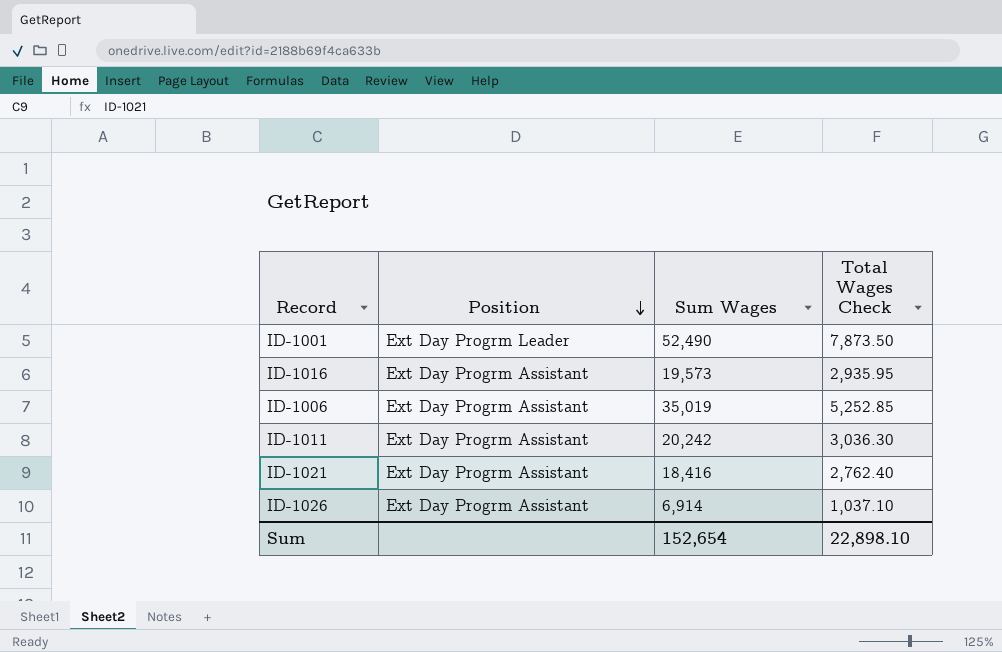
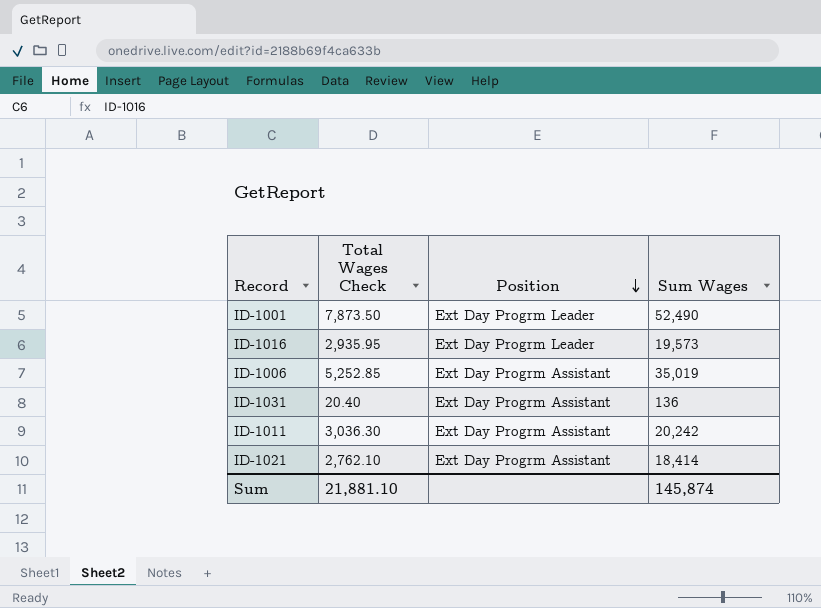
column Total Wages Check | position: 4 -> 2
row ID-1026: Ext Day Progrm Assistant | 6,914 | 1,037.10 -> none
ID-1016 | Position: Ext Day Progrm Assistant -> Ext Day Progrm Leader
row ID-1031: none -> 20.40 | Ext Day Progrm Assistant | 136
ID-1021 | Total Wages Check: 2,762.40 -> 2,762.10
ID-1021 | Sum Wages: 18,416 -> 18,414
Sum | Total Wages Check: 22,898.10 -> 21,881.10
Sum | Sum Wages: 152,654 -> 145,874

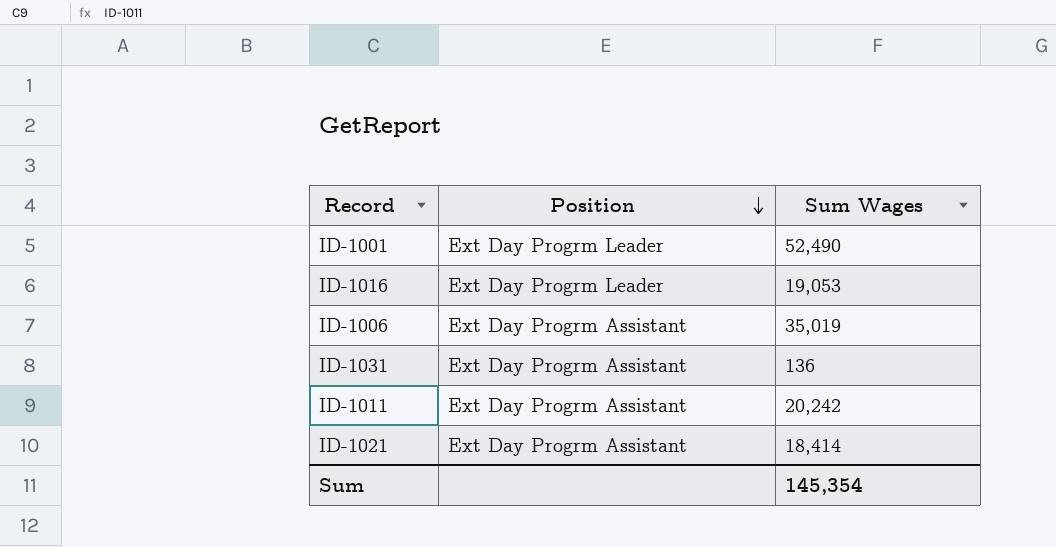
column Total Wages Check | formula: [Sum Wages] * 0.15 -> none
ID-1016 | Sum Wages: 19,573 -> 19,053
Sum | Sum Wages: 145,874 -> 145,354

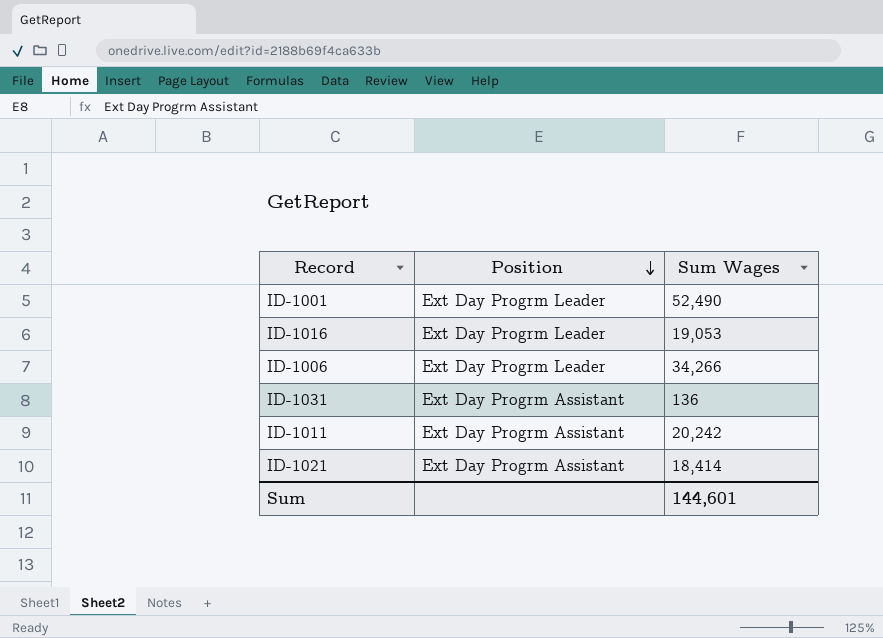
ID-1006 | Position: Ext Day Progrm Assistant -> Ext Day Progrm Leader
ID-1006 | Sum Wages: 35,019 -> 34,266
Sum | Sum Wages: 145,354 -> 144,601

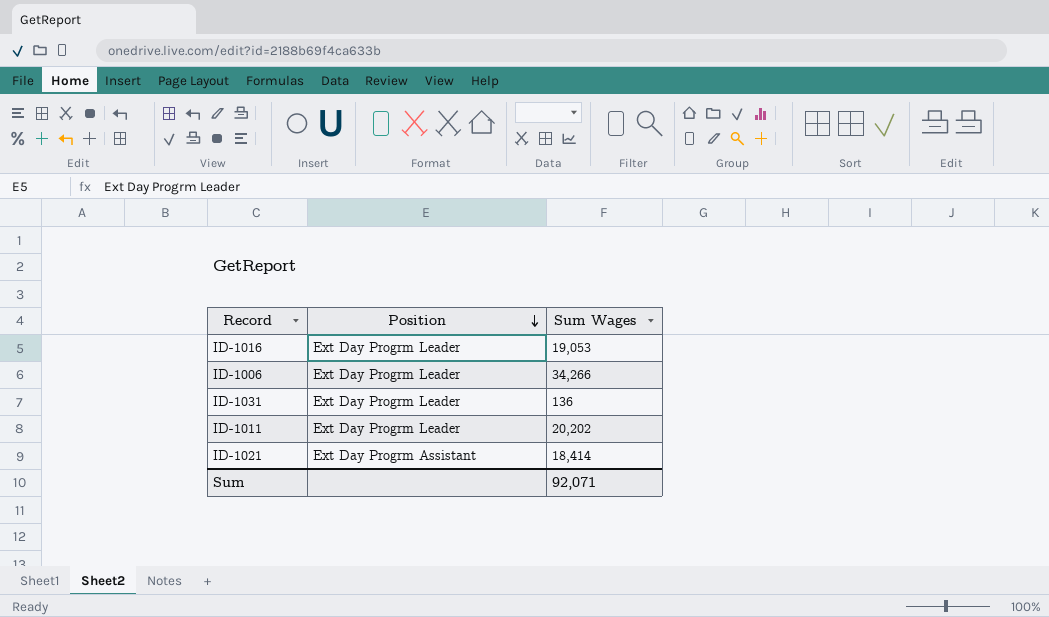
row ID-1001: Ext Day Progrm Leader | 52,490 -> none
ID-1031 | Position: Ext Day Progrm Assistant -> Ext Day Progrm Leader
ID-1011 | Position: Ext Day Progrm Assistant -> Ext Day Progrm Leader
ID-1011 | Sum Wages: 20,242 -> 20,202
Sum | Sum Wages: 144,601 -> 92,071

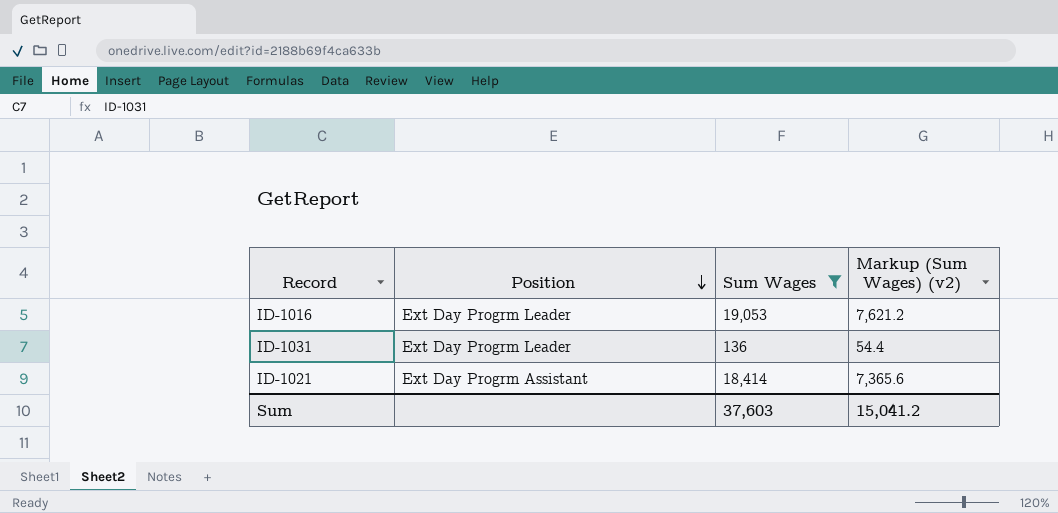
filter: none -> Sum Wages <= 19,053
column Markup (Sum Wages) (v2) | formula: none -> [Sum Wages] * 0.4
Sum | Sum Wages: 92,071 -> 37,603

